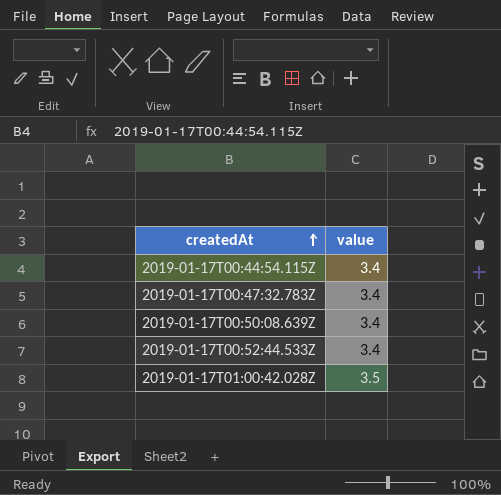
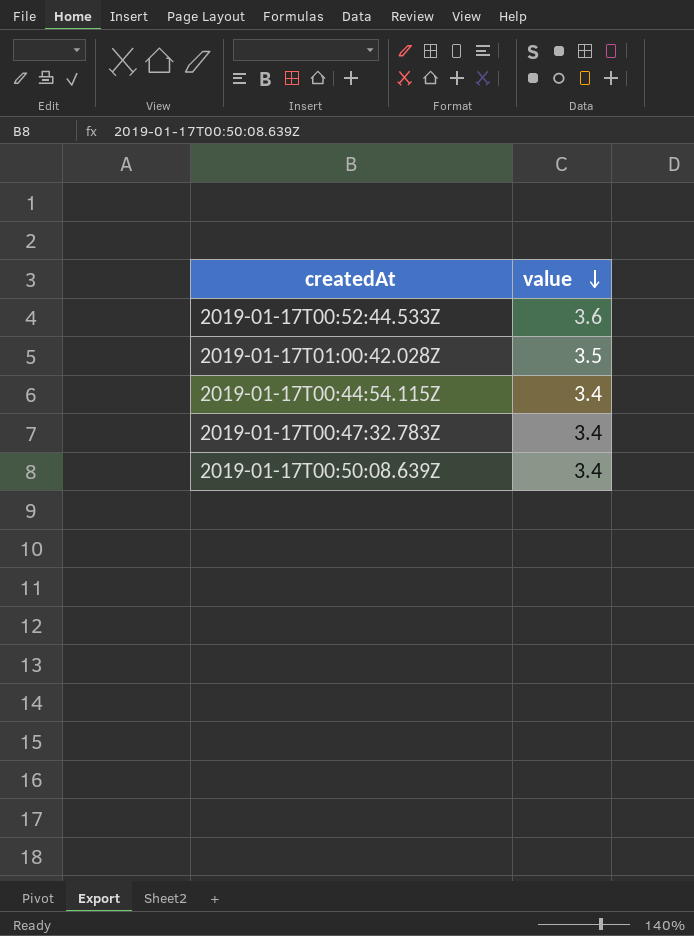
row order: createdAt ascending -> value descending
2019-01-17T00:52:44.533Z | value: 3.4 -> 3.6

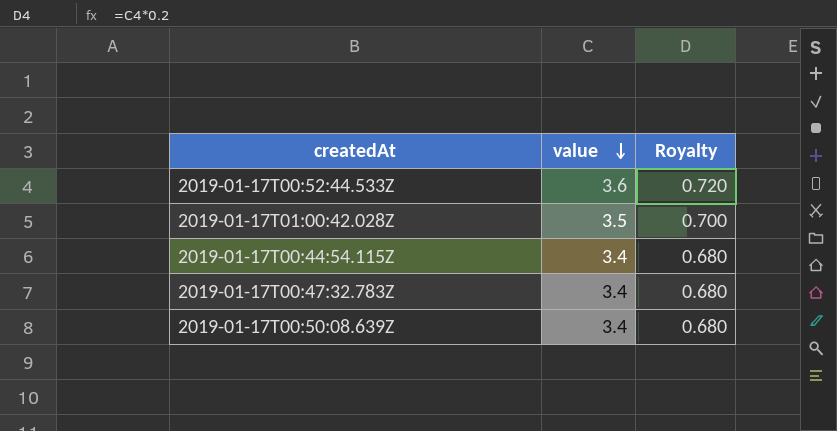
column Royalty | formula: none -> [value] * 0.2

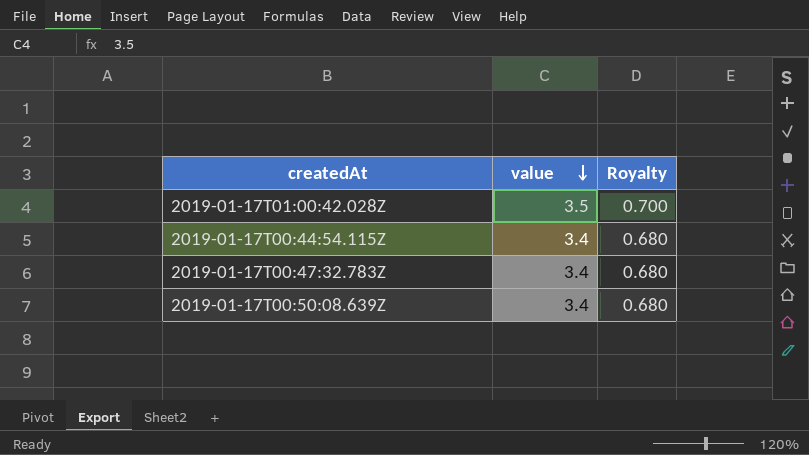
row 2019-01-17T00:52:44.533Z: 3.6 | 0.720 -> none

